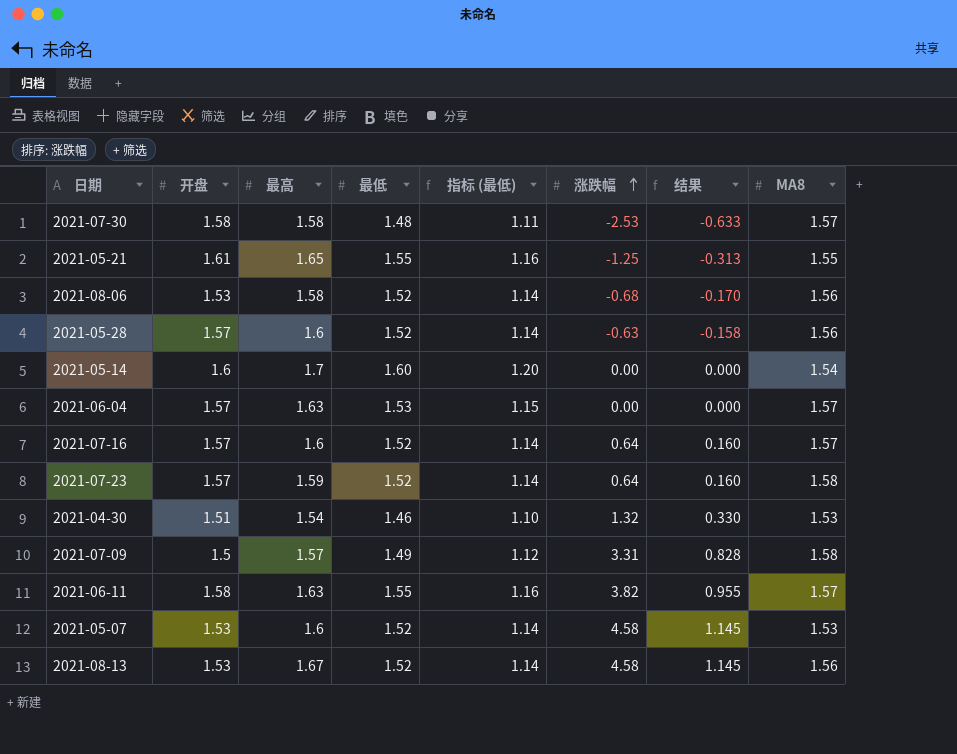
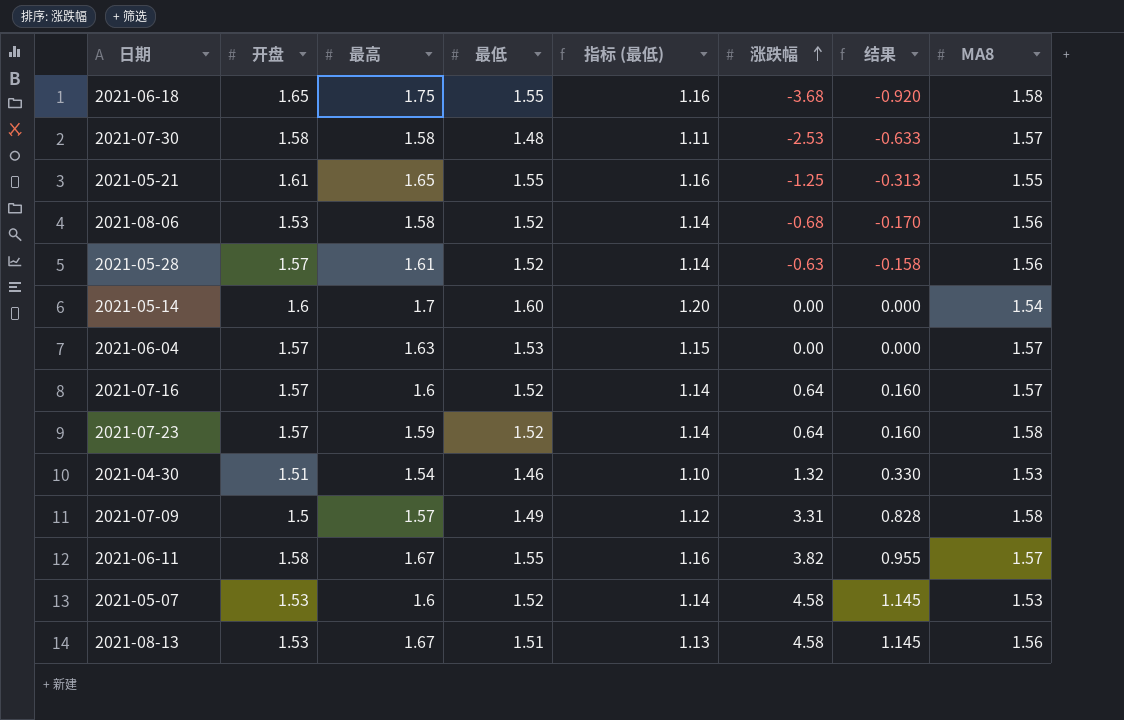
row 2021-06-18: none -> 1.65 | 1.75 | 1.55 | 1.16 | -3.68 | -0.920 | 1.58
2021-05-28 | 最高: 1.6 -> 1.61
2021-06-11 | 最高: 1.63 -> 1.67
2021-08-13 | 最低: 1.52 -> 1.51
2021-08-13 | 指标 (最低): 1.14 -> 1.13

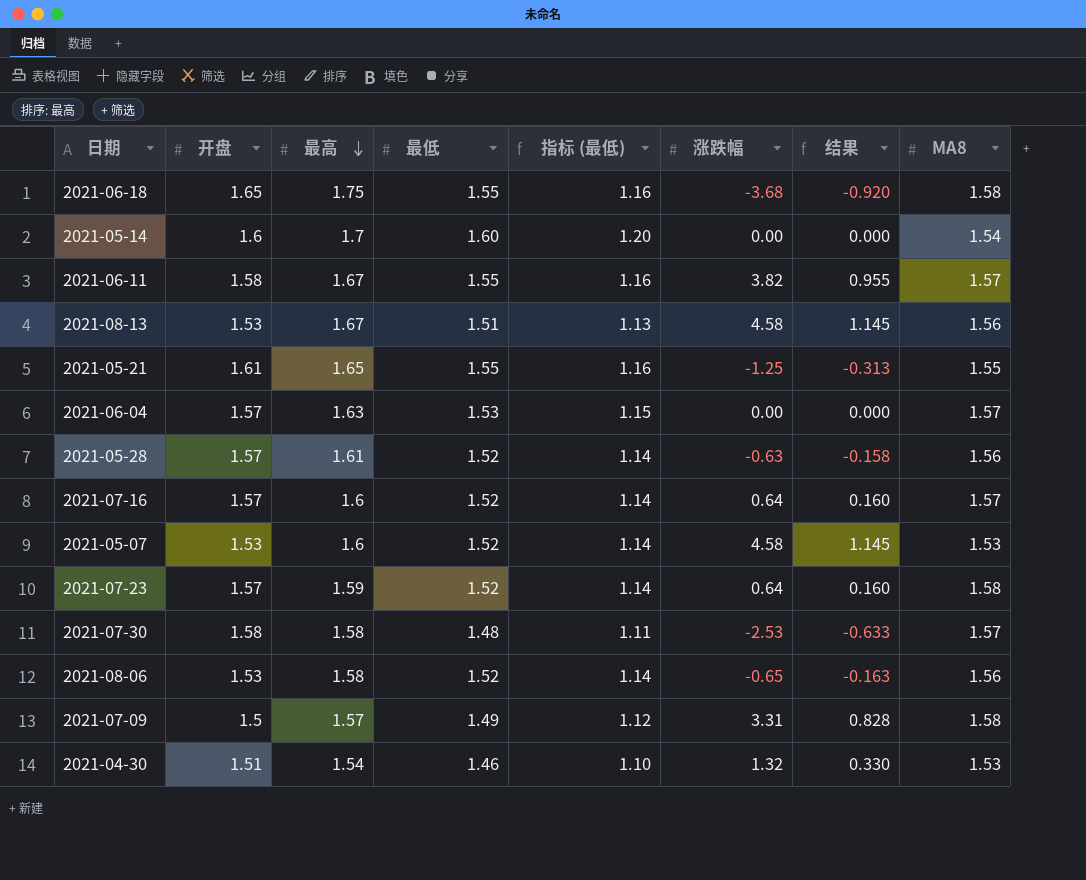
row order: 涨跌幅 ascending -> 最高 descending
2021-08-06 | 涨跌幅: -0.68 -> -0.65
2021-08-06 | 结果: -0.170 -> -0.163

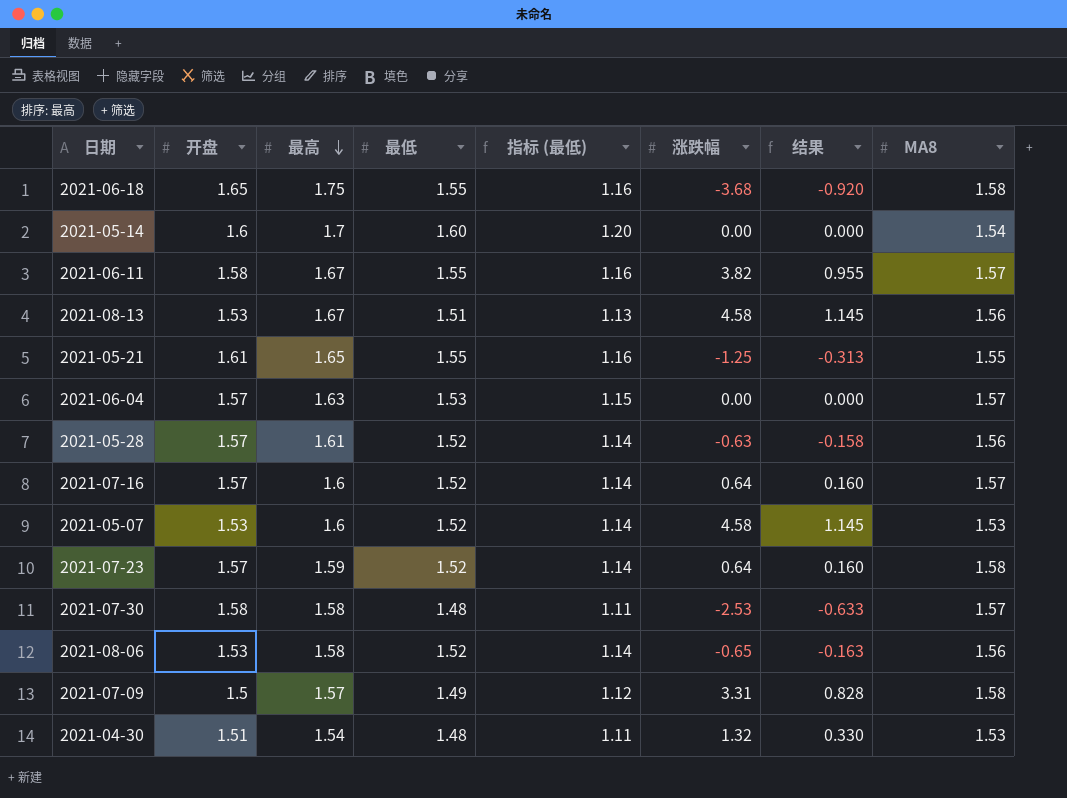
2021-04-30 | 最低: 1.46 -> 1.48
2021-04-30 | 指标 (最低): 1.10 -> 1.11

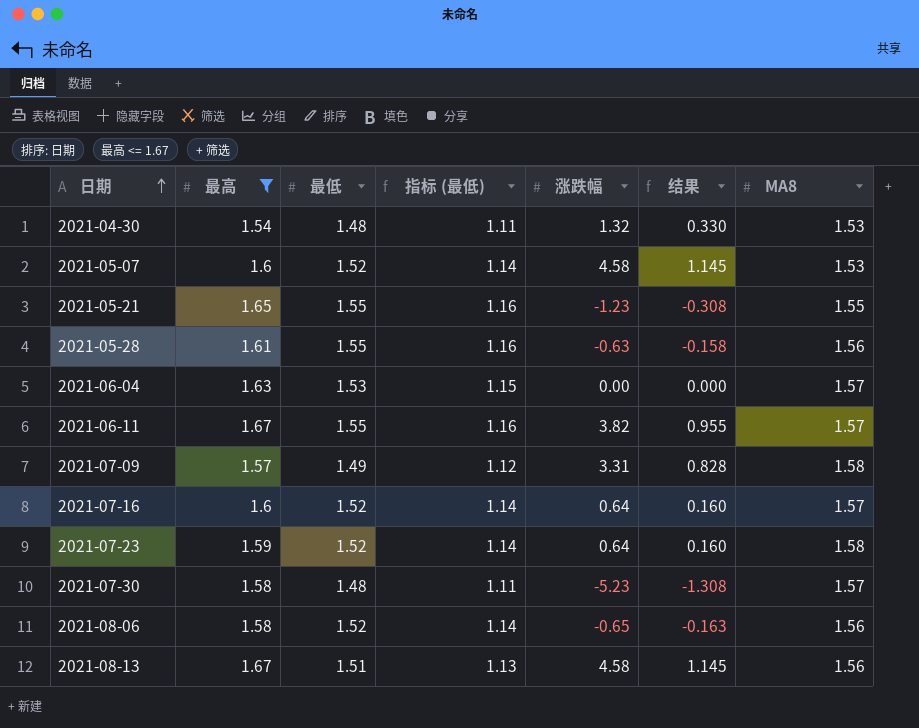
filter: none -> 最高 <= 1.67
row order: 最高 descending -> 日期 ascending
column 开盘 | position: 2 -> none
2021-05-21 | 涨跌幅: -1.25 -> -1.23
2021-05-21 | 结果: -0.313 -> -0.308
2021-05-28 | 最低: 1.52 -> 1.55
2021-05-28 | 指标 (最低): 1.14 -> 1.16
2021-07-30 | 涨跌幅: -2.53 -> -5.23
2021-07-30 | 结果: -0.633 -> -1.308

